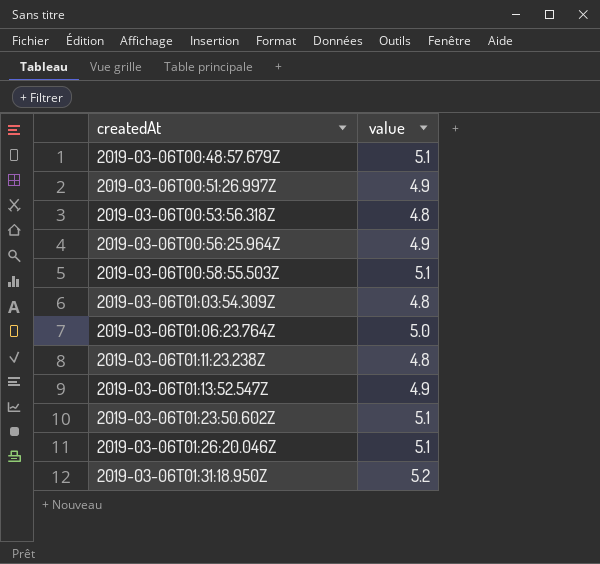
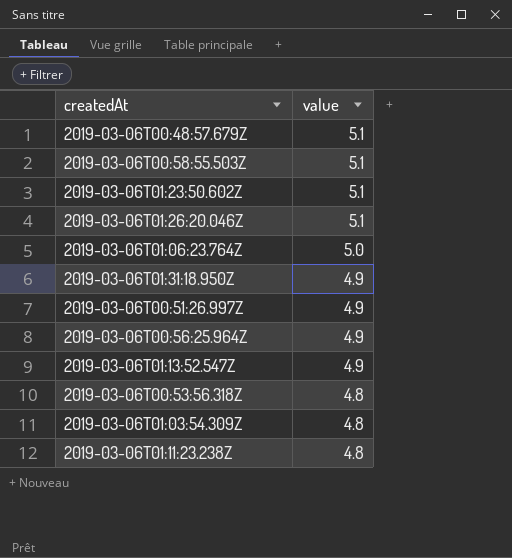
row order: createdAt ascending -> value descending
2019-03-06T01:31:18.950Z | value: 5.2 -> 4.9

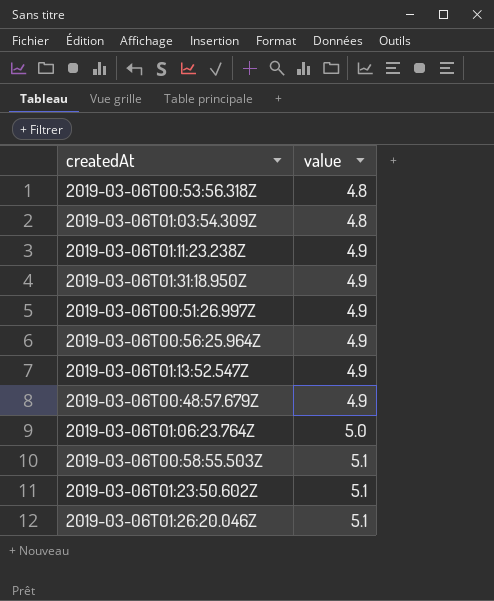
row order: value descending -> value ascending
2019-03-06T01:11:23.238Z | value: 4.8 -> 4.9
2019-03-06T00:48:57.679Z | value: 5.1 -> 4.9

